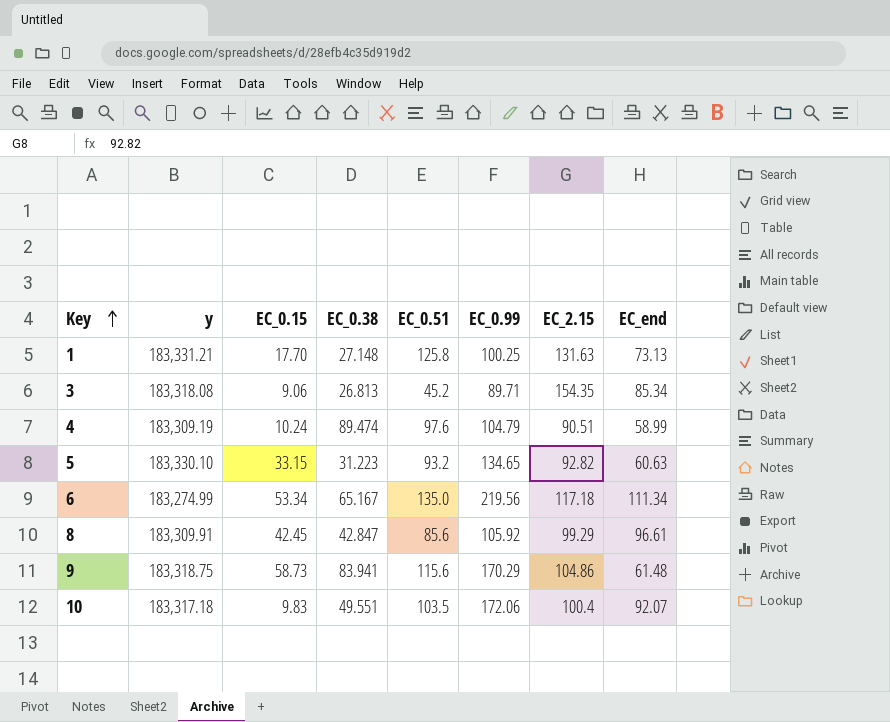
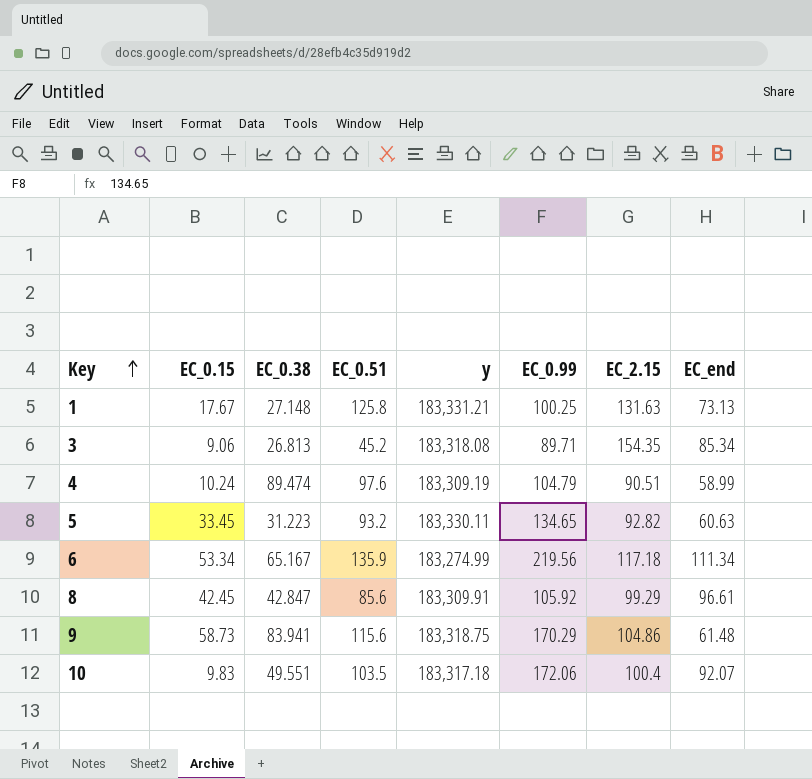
column y | position: 2 -> 5
1 | EC_0.15: 17.70 -> 17.67
5 | EC_0.15: 33.15 -> 33.45
5 | y: 183,330.10 -> 183,330.11
6 | EC_0.51: 135.0 -> 135.9

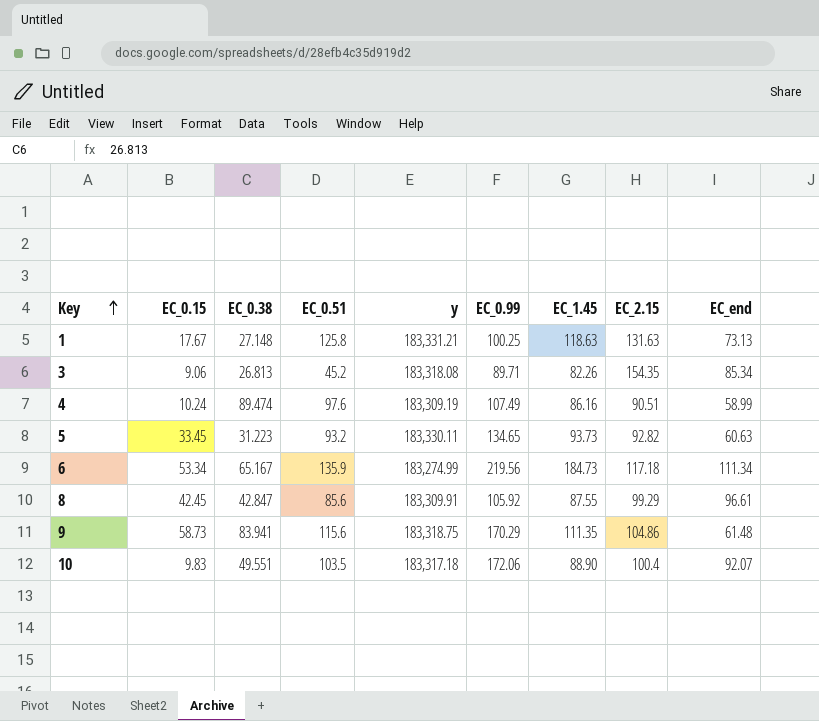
column EC_1.45 | position: none -> 7
4 | EC_0.99: 104.79 -> 107.49

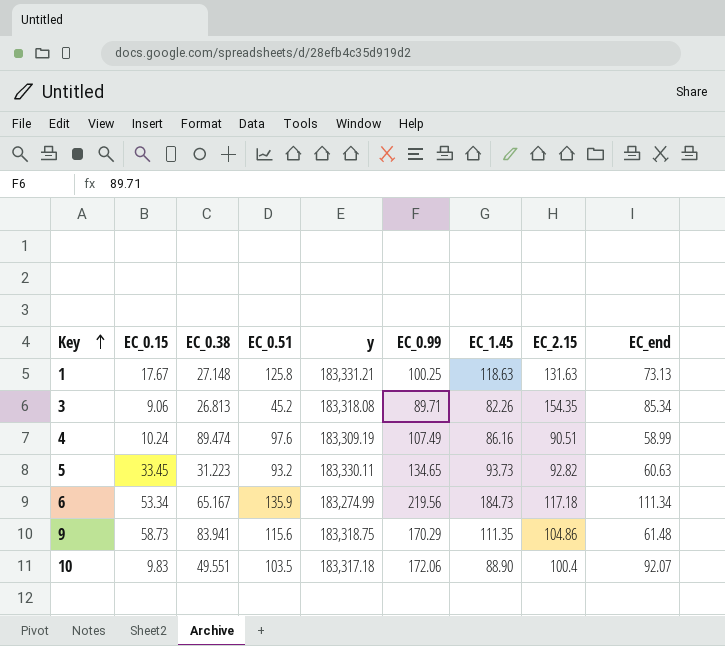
row 8: 42.45 | 42.847 | 85.6 | 183,309.91 | 105.92 | 87.55 | 99.29 | 96.61 -> none

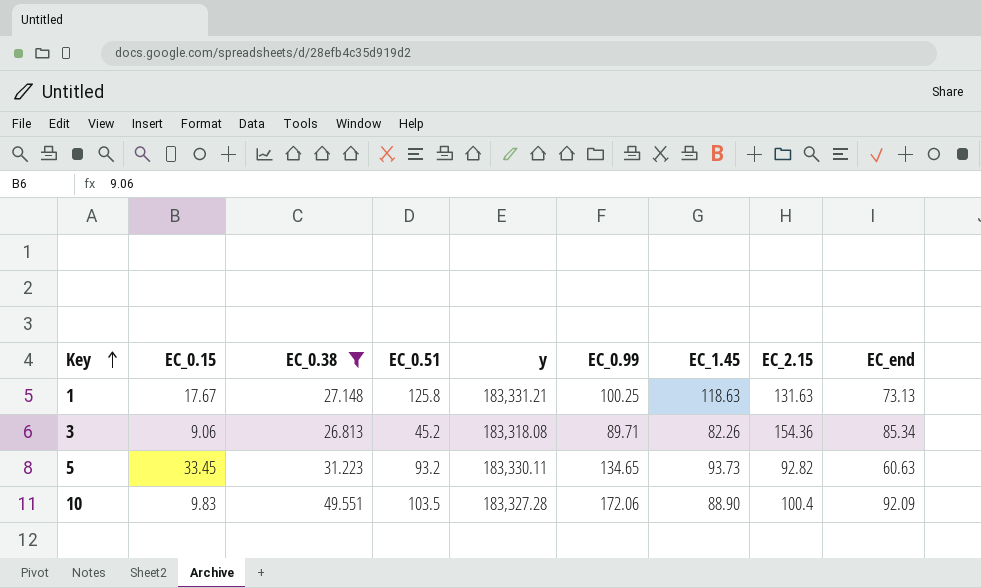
filter: none -> EC_0.38 <= 49.551
3 | EC_2.15: 154.35 -> 154.36
10 | y: 183,317.18 -> 183,327.28
10 | EC_end: 92.07 -> 92.09

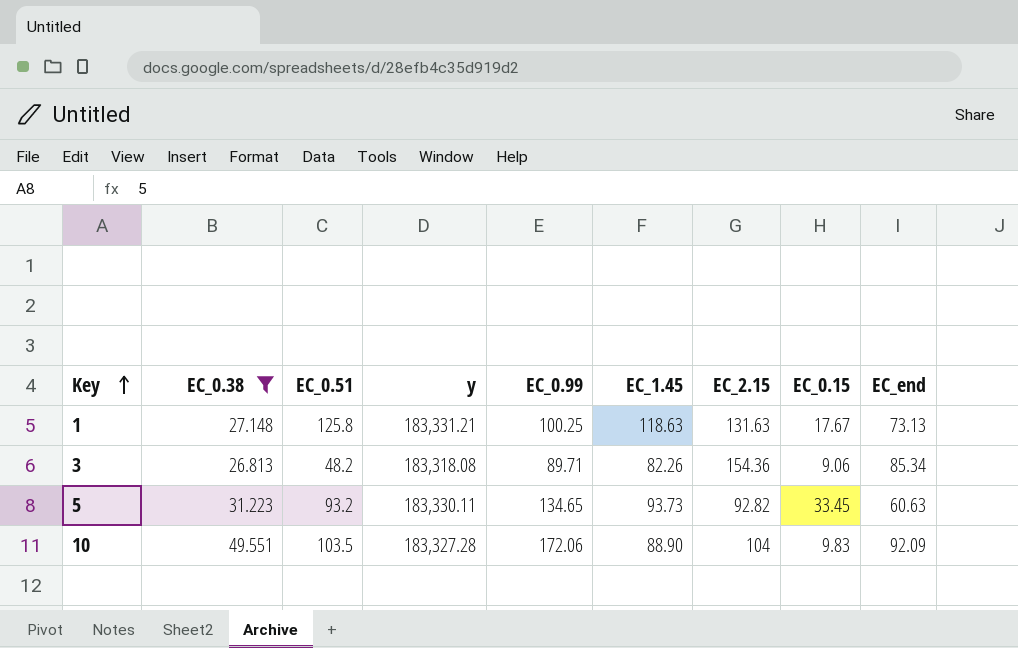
column EC_0.15 | position: 2 -> 8
3 | EC_0.51: 45.2 -> 48.2
10 | EC_2.15: 100.4 -> 104

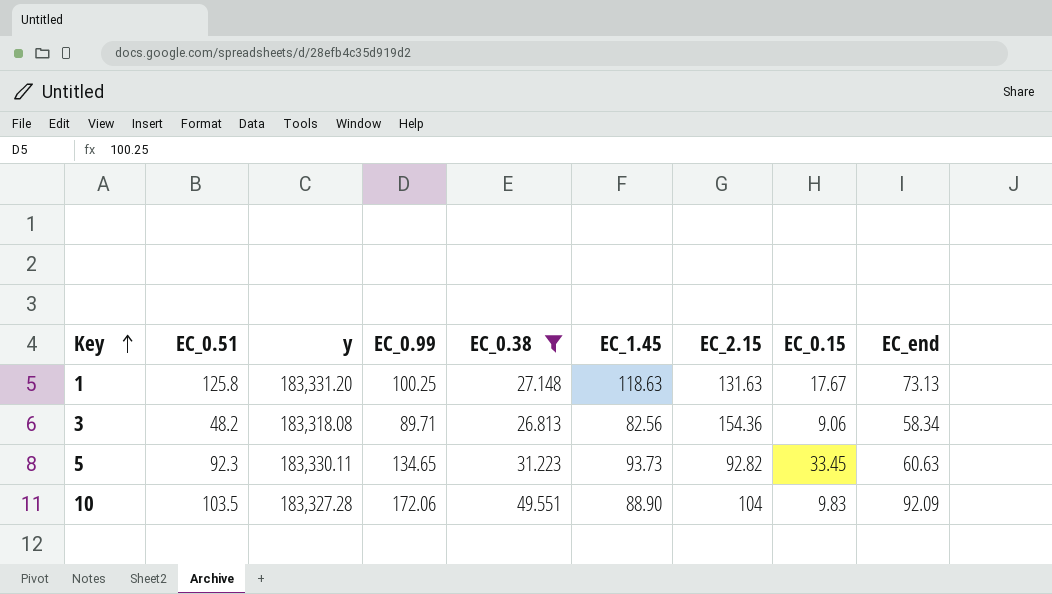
column EC_0.38 | position: 2 -> 5
1 | y: 183,331.21 -> 183,331.20
3 | EC_1.45: 82.26 -> 82.56
3 | EC_end: 85.34 -> 58.34
5 | EC_0.51: 93.2 -> 92.3

